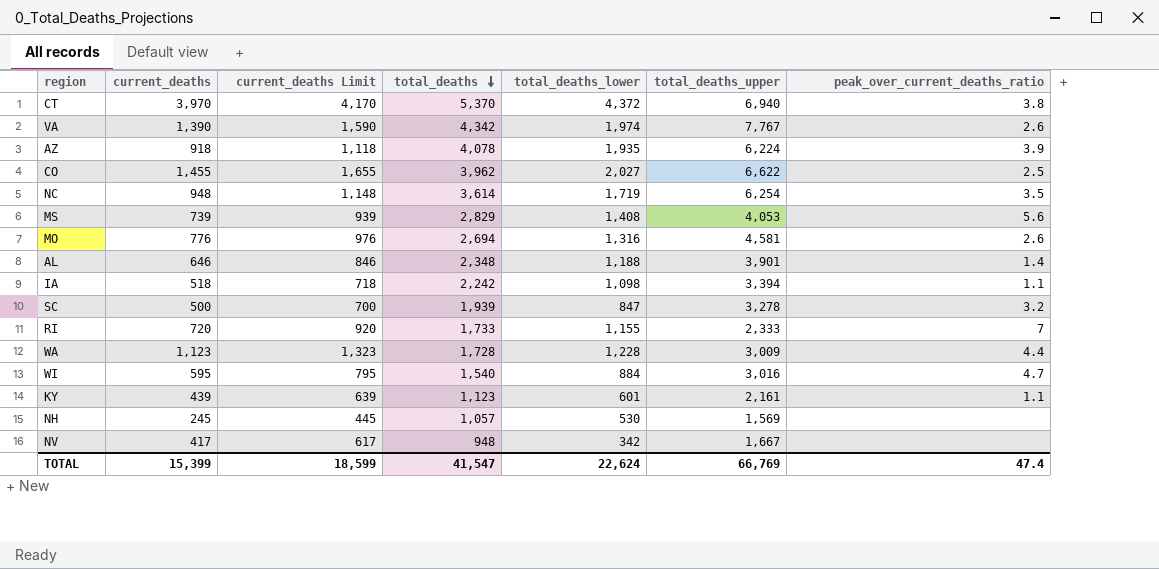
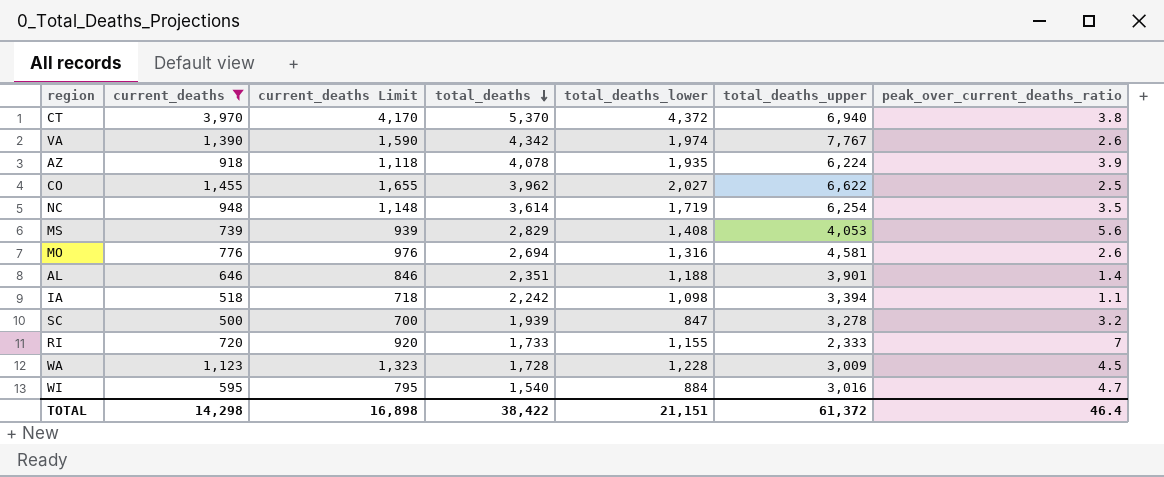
filter: none -> current_deaths >= 500
AL | total_deaths: 2,348 -> 2,351
WA | peak_over_current_deaths_ratio: 4.4 -> 4.5
TOTAL | current_deaths: 15,399 -> 14,298
TOTAL | current_deaths Limit: 18,599 -> 16,898
TOTAL | total_deaths: 41,547 -> 38,422
TOTAL | total_deaths_lower: 22,624 -> 21,151
TOTAL | total_deaths_upper: 66,769 -> 61,372
TOTAL | peak_over_current_deaths_ratio: 47.4 -> 46.4

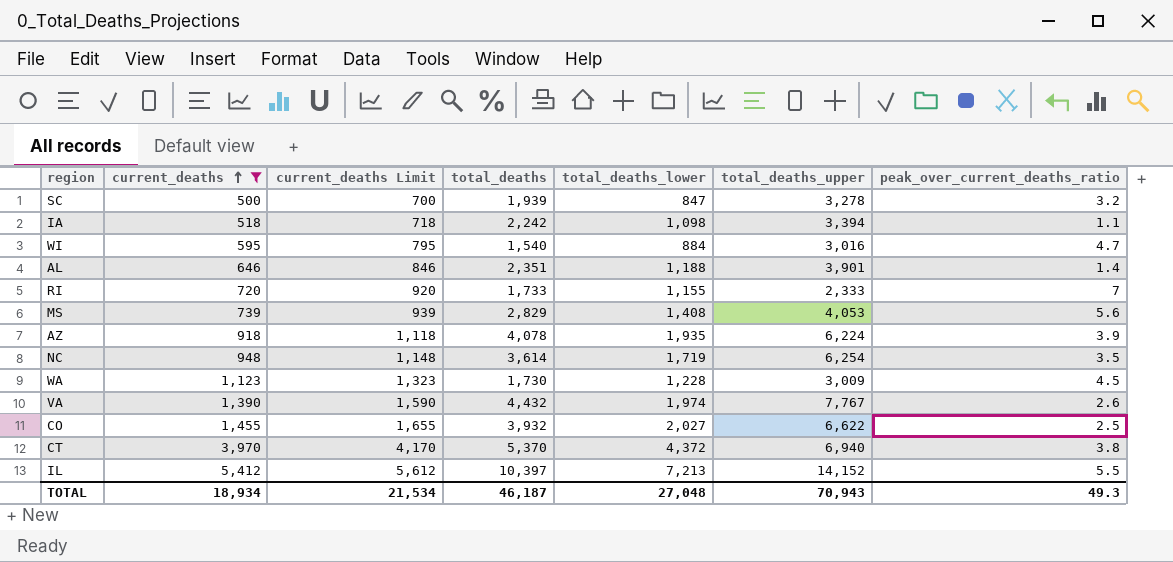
row order: total_deaths descending -> current_deaths ascending
row MO: 776 | 976 | 2,694 | 1,316 | 4,581 | 2.6 -> none
WA | total_deaths: 1,728 -> 1,730
VA | total_deaths: 4,342 -> 4,432
CO | total_deaths: 3,962 -> 3,932
row IL: none -> 5,412 | 5,612 | 10,397 | 7,213 | 14,152 | 5.5
TOTAL | current_deaths: 14,298 -> 18,934
TOTAL | current_deaths Limit: 16,898 -> 21,534
TOTAL | total_deaths: 38,422 -> 46,187
TOTAL | total_deaths_lower: 21,151 -> 27,048
TOTAL | total_deaths_upper: 61,372 -> 70,943
TOTAL | peak_over_current_deaths_ratio: 46.4 -> 49.3

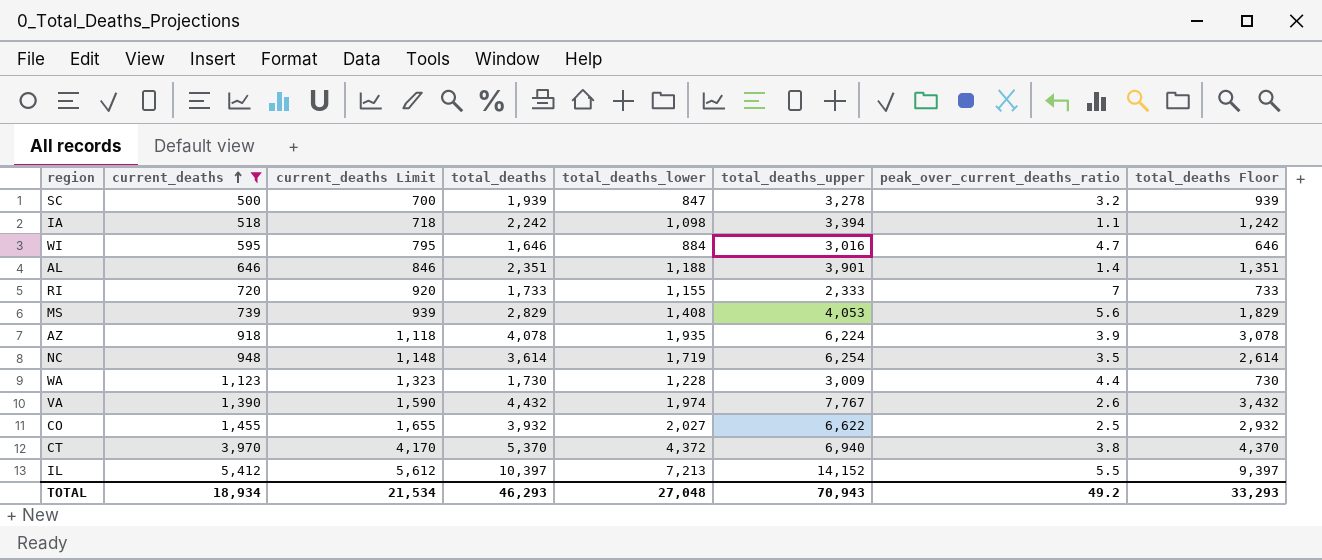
column total_deaths Floor | formula: none -> [total_deaths] - 1000
WI | total_deaths: 1,540 -> 1,646
WA | peak_over_current_deaths_ratio: 4.5 -> 4.4
TOTAL | total_deaths: 46,187 -> 46,293
TOTAL | peak_over_current_deaths_ratio: 49.3 -> 49.2

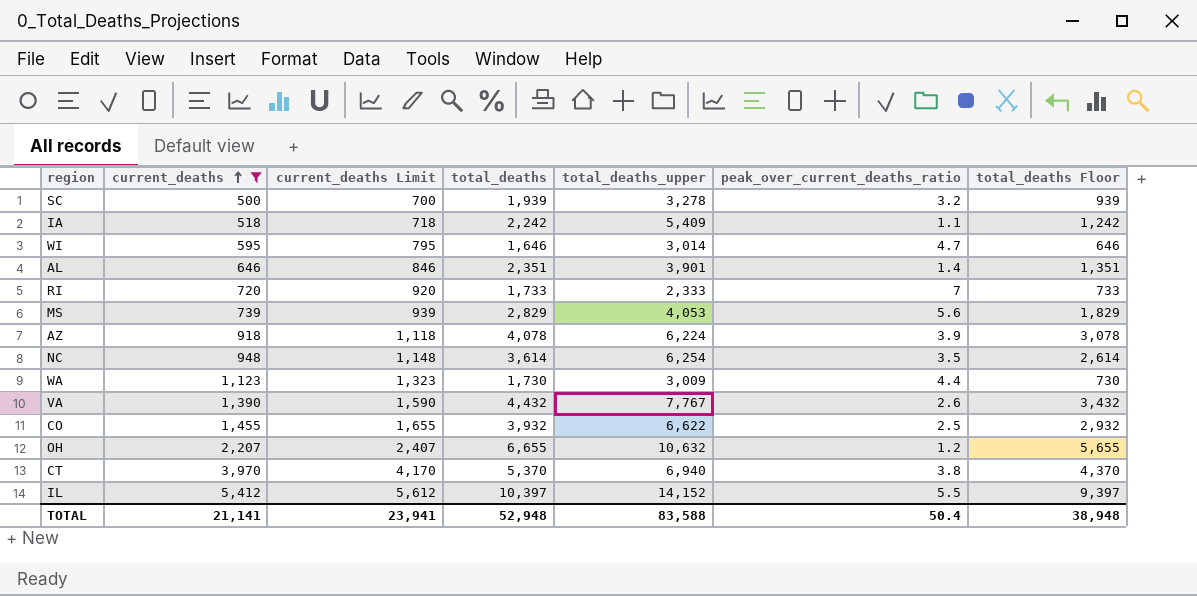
column total_deaths_lower | position: 5 -> none
IA | total_deaths_upper: 3,394 -> 5,409
WI | total_deaths_upper: 3,016 -> 3,014
row OH: none -> 2,207 | 2,407 | 6,655 | 10,632 | 1.2 | 5,655
TOTAL | current_deaths: 18,934 -> 21,141
TOTAL | current_deaths Limit: 21,534 -> 23,941
TOTAL | total_deaths: 46,293 -> 52,948
TOTAL | total_deaths_upper: 70,943 -> 83,588
TOTAL | peak_over_current_deaths_ratio: 49.2 -> 50.4
TOTAL | total_deaths Floor: 33,293 -> 38,948

